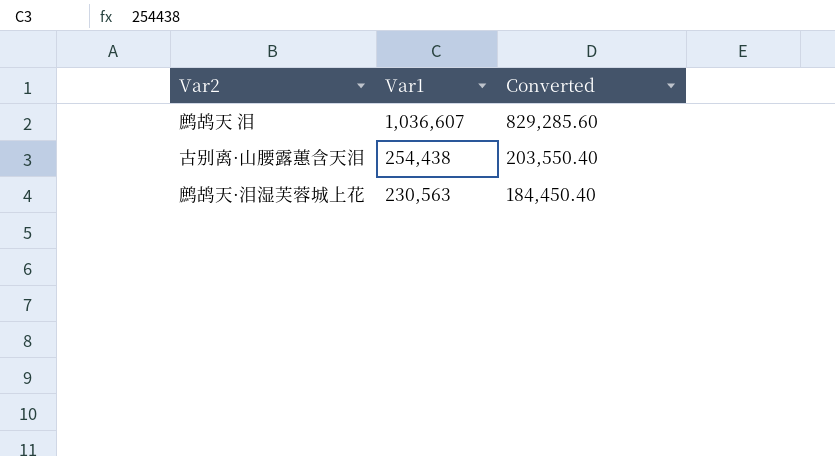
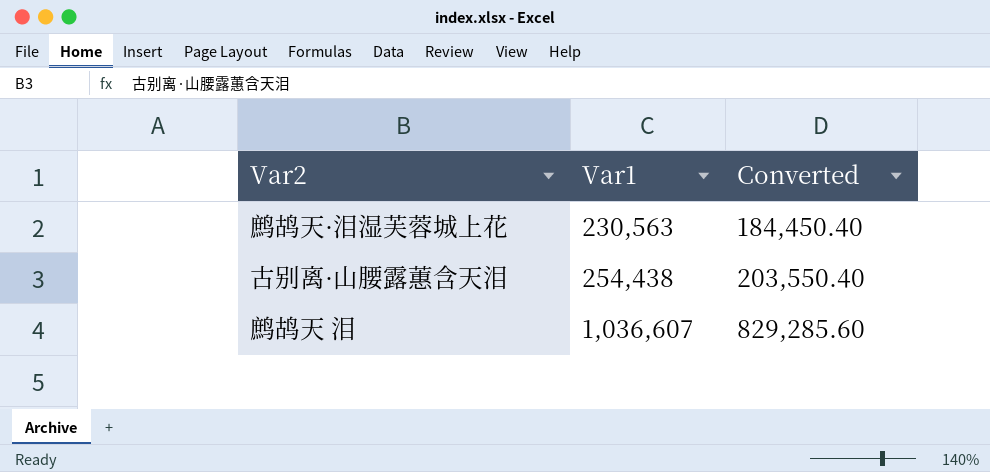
row order: Var1 descending -> Var1 ascending

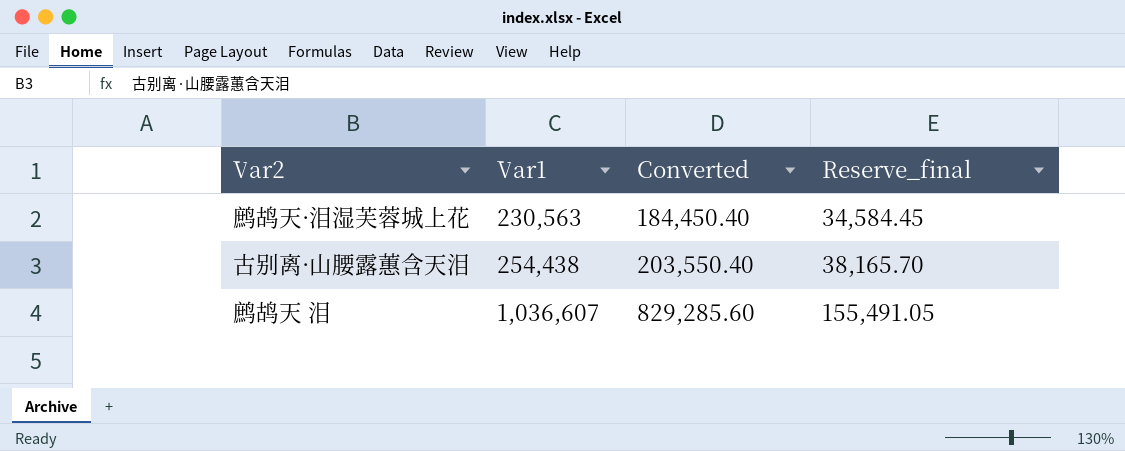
column Reserve_final | formula: none -> [Var1] * 0.15

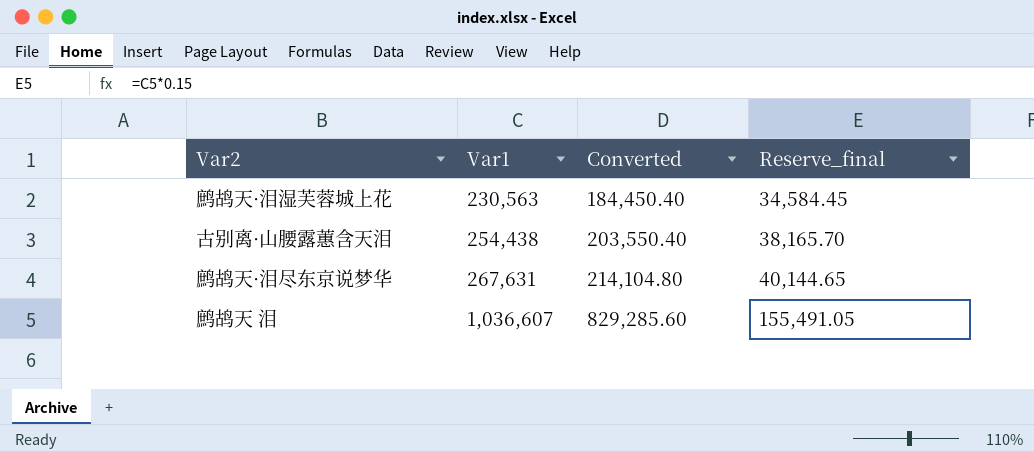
row 鹧鸪天·泪尽东京说梦华: none -> 267,631 | 214,104.80 | 40,144.65

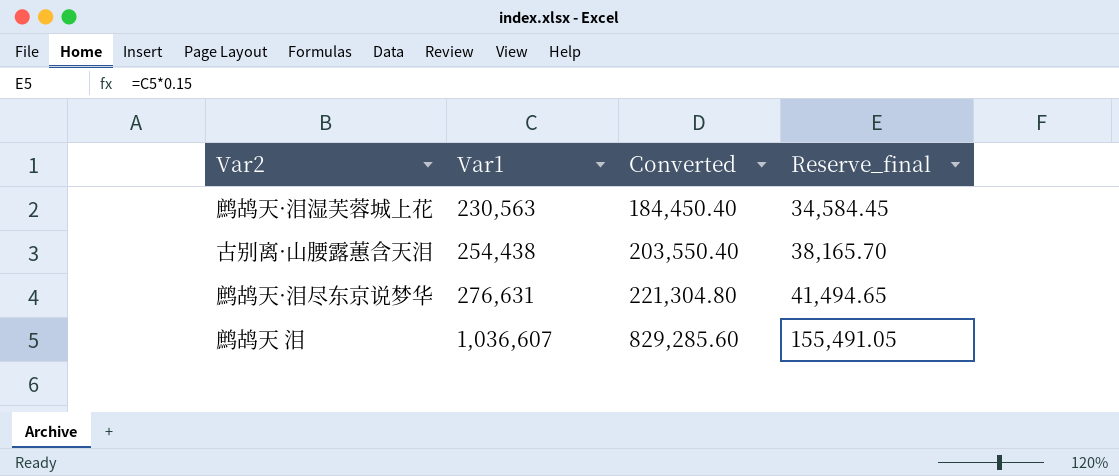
鹧鸪天·泪尽东京说梦华 | Var1: 267,631 -> 276,631
鹧鸪天·泪尽东京说梦华 | Converted: 214,104.80 -> 221,304.80
鹧鸪天·泪尽东京说梦华 | Reserve_final: 40,144.65 -> 41,494.65

